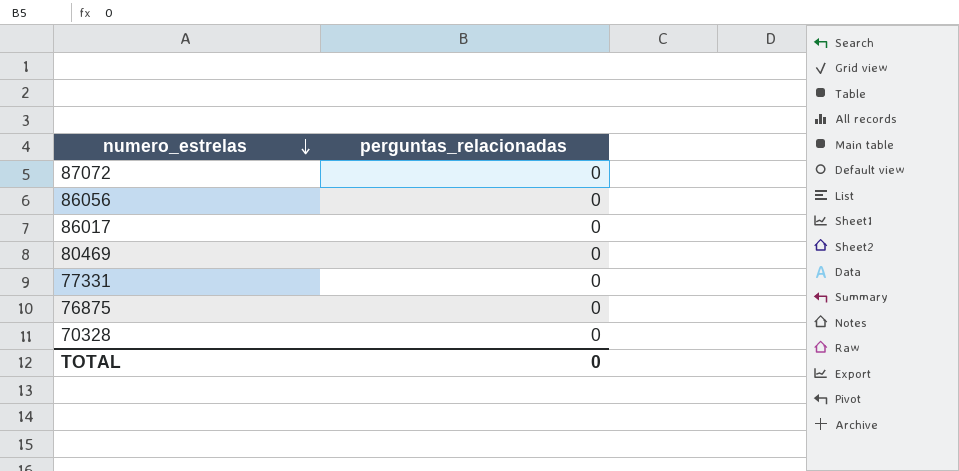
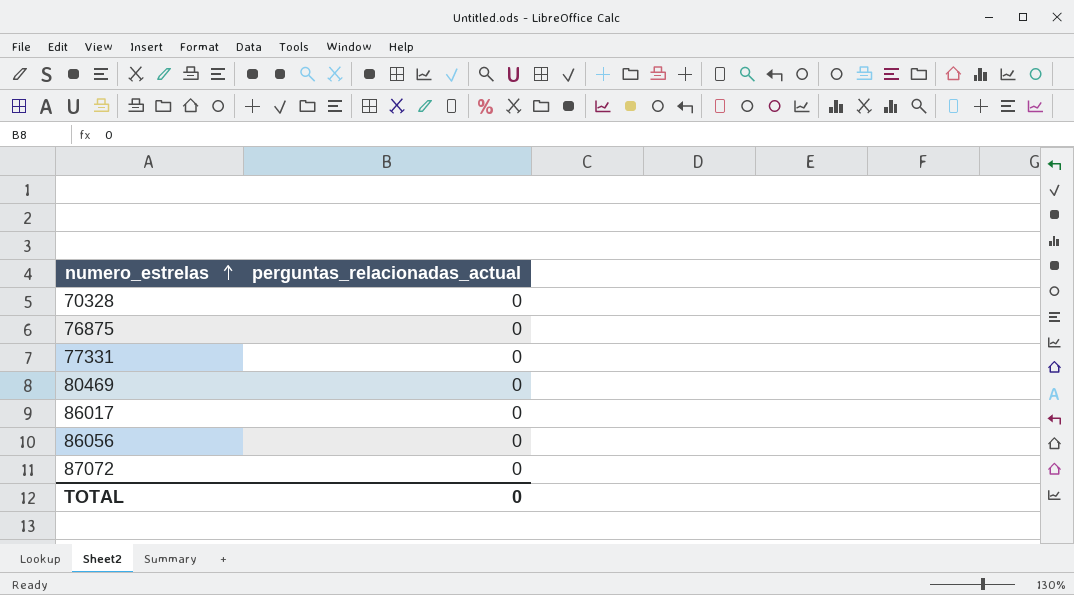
row order: numero_estrelas descending -> numero_estrelas ascending
column name: perguntas_relacionadas -> perguntas_relacionadas_actual

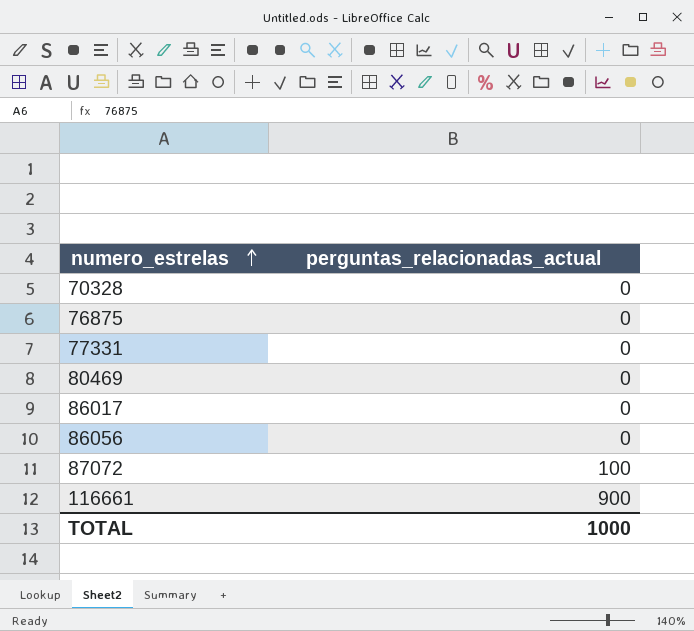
87072 | perguntas_relacionadas_actual: 0 -> 100
row 116661: none -> 900
TOTAL | perguntas_relacionadas_actual: 0 -> 1000

